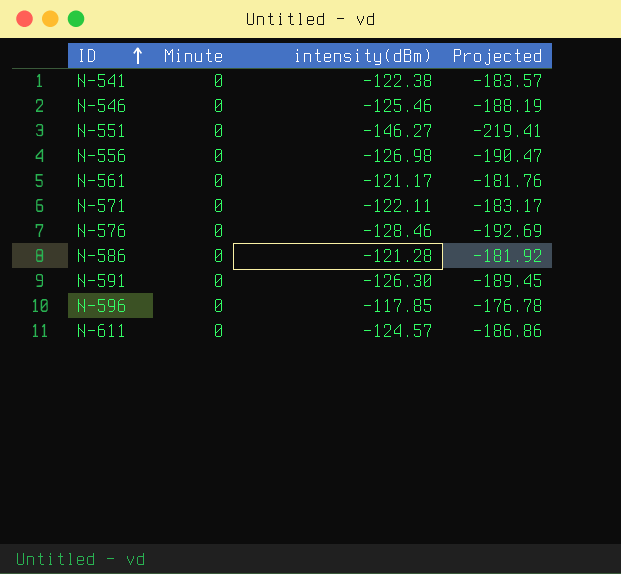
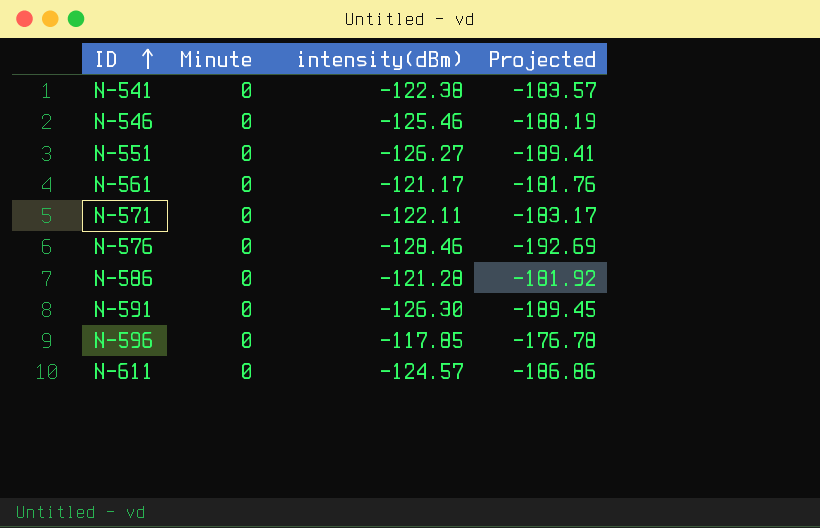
row N-556: 0 | -126.98 | -190.47 -> none
N-551 | intensity(dBm): -146.27 -> -126.27
N-551 | Projected: -219.41 -> -189.41

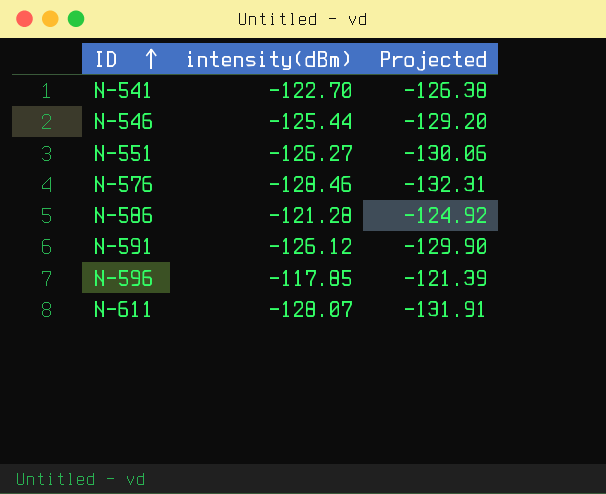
column Minute | position: 2 -> none
column Projected | formula: [intensity(dBm)] * 1.5 -> [intensity(dBm)] * 1.03
row N-561: 0 | -121.17 | -181.76 -> none
row N-571: 0 | -122.11 | -183.17 -> none
N-541 | intensity(dBm): -122.38 -> -122.70
N-546 | intensity(dBm): -125.46 -> -125.44
N-591 | intensity(dBm): -126.30 -> -126.12
N-611 | intensity(dBm): -124.57 -> -128.07

